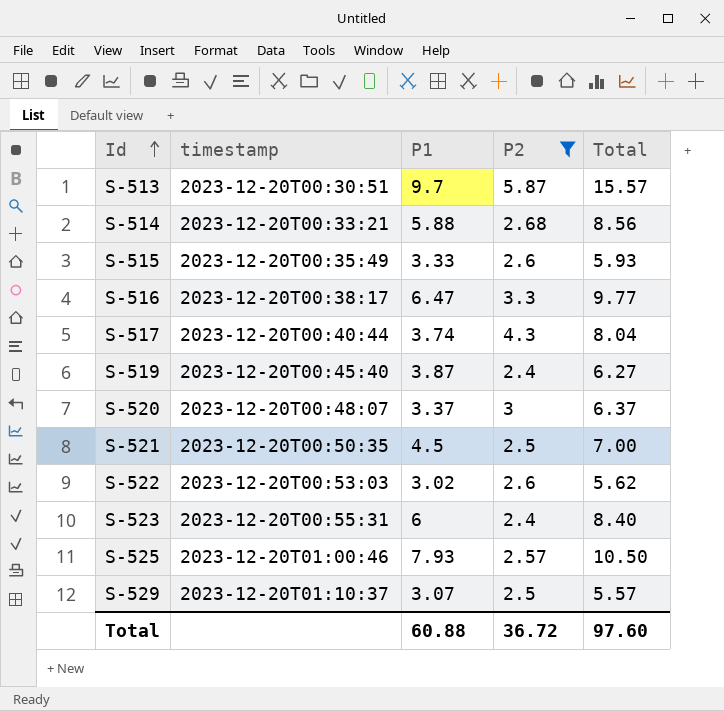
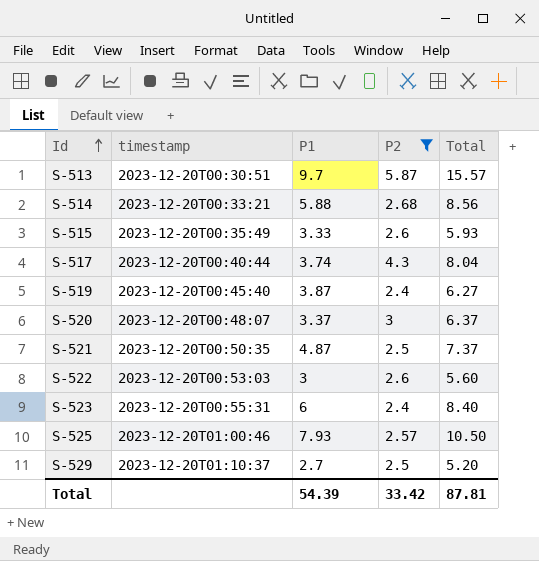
row S-516: 2023-12-20T00:38:17 | 6.47 | 3.3 | 9.77 -> none
S-521 | P1: 4.5 -> 4.87
S-521 | Total: 7.00 -> 7.37
S-522 | P1: 3.02 -> 3
S-522 | Total: 5.62 -> 5.60
S-529 | P1: 3.07 -> 2.7
S-529 | Total: 5.57 -> 5.20
Total | P1: 60.88 -> 54.39
Total | P2: 36.72 -> 33.42
Total | Total: 97.60 -> 87.81

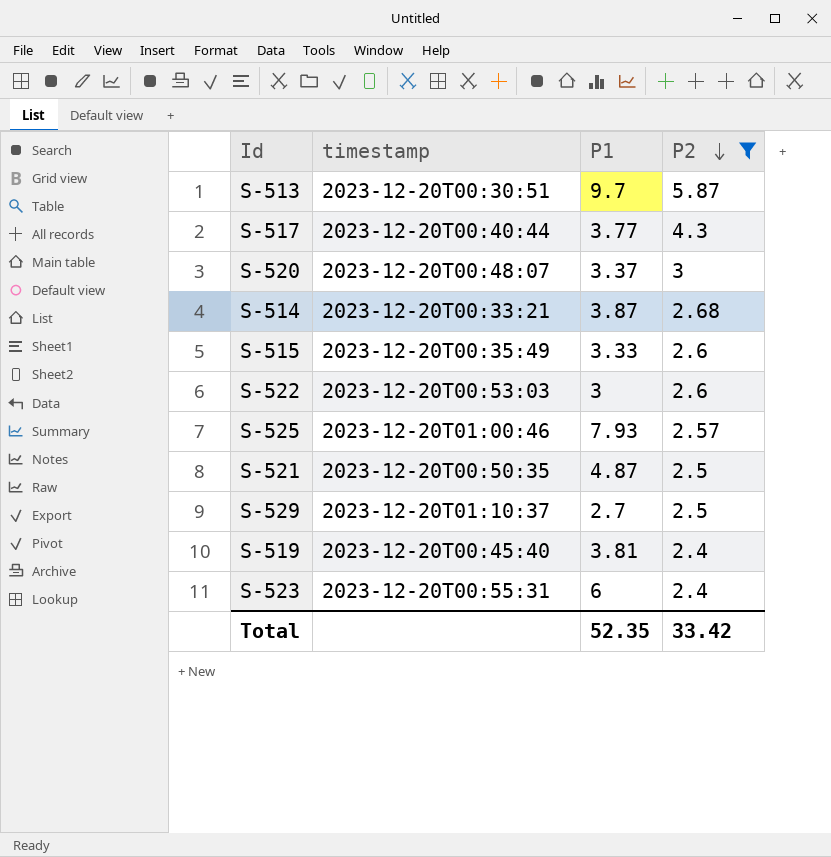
row order: Id ascending -> P2 descending
column Total | formula: [P1] + [P2] -> none
S-517 | P1: 3.74 -> 3.77
S-514 | P1: 5.88 -> 3.87
S-519 | P1: 3.87 -> 3.81
Total | P1: 54.39 -> 52.35

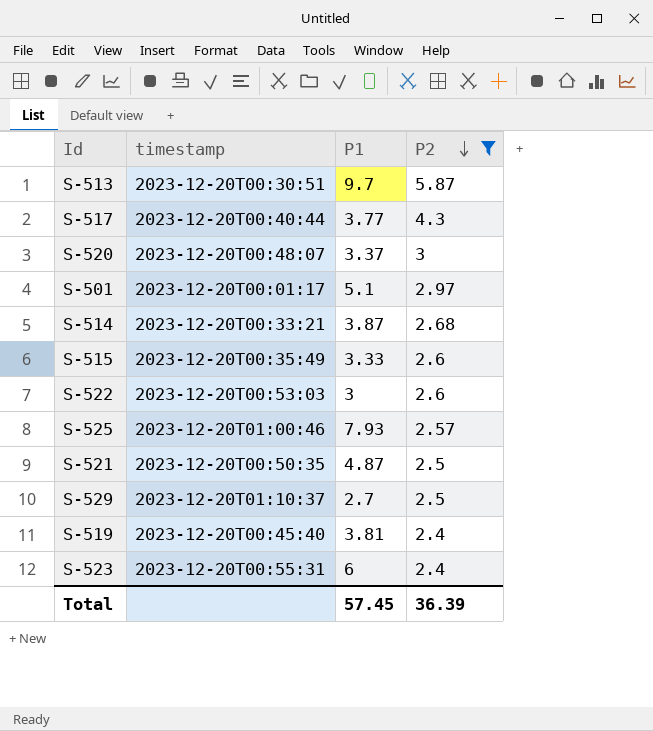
row S-501: none -> 2023-12-20T00:01:17 | 5.1 | 2.97
Total | P1: 52.35 -> 57.45
Total | P2: 33.42 -> 36.39

